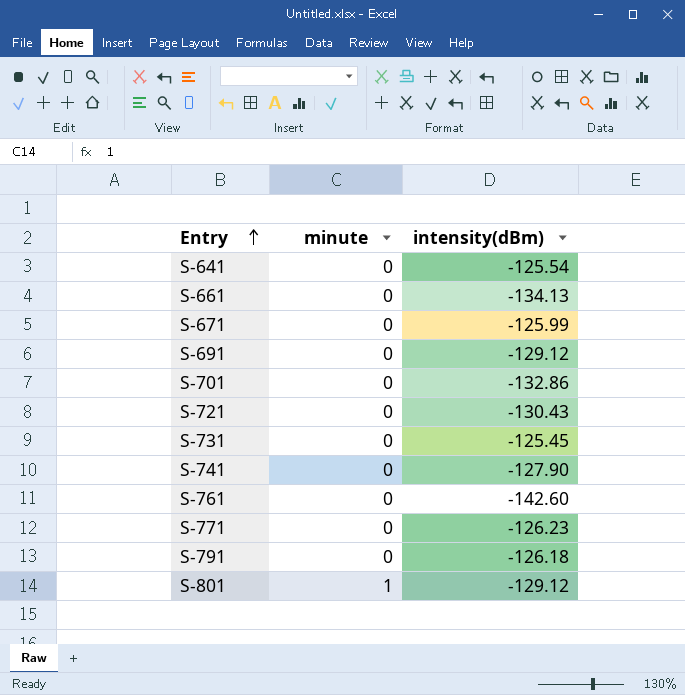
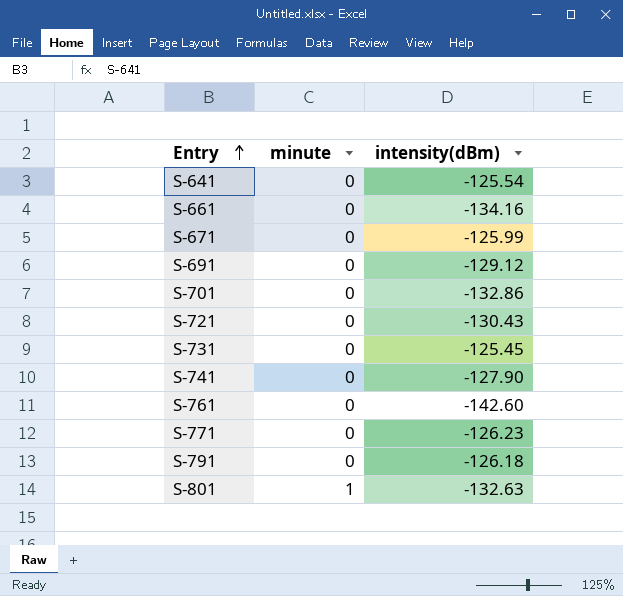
S-661 | intensity(dBm): -134.13 -> -134.16
S-801 | intensity(dBm): -129.12 -> -132.63

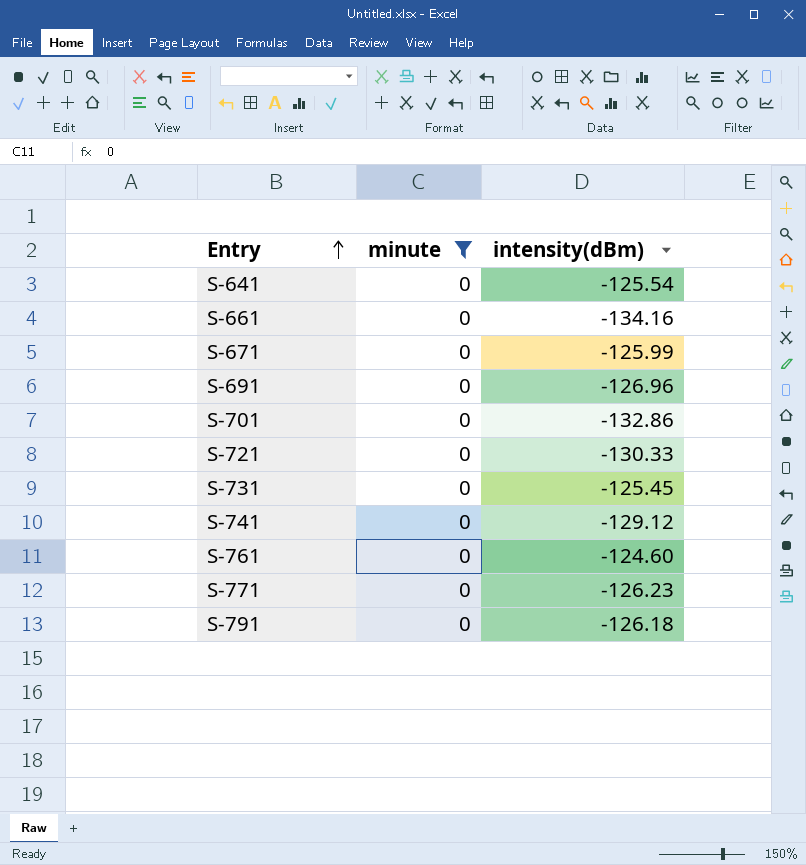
filter: none -> minute = 0
S-691 | intensity(dBm): -129.12 -> -126.96
S-721 | intensity(dBm): -130.43 -> -130.33
S-741 | intensity(dBm): -127.90 -> -129.12
S-761 | intensity(dBm): -142.60 -> -124.60

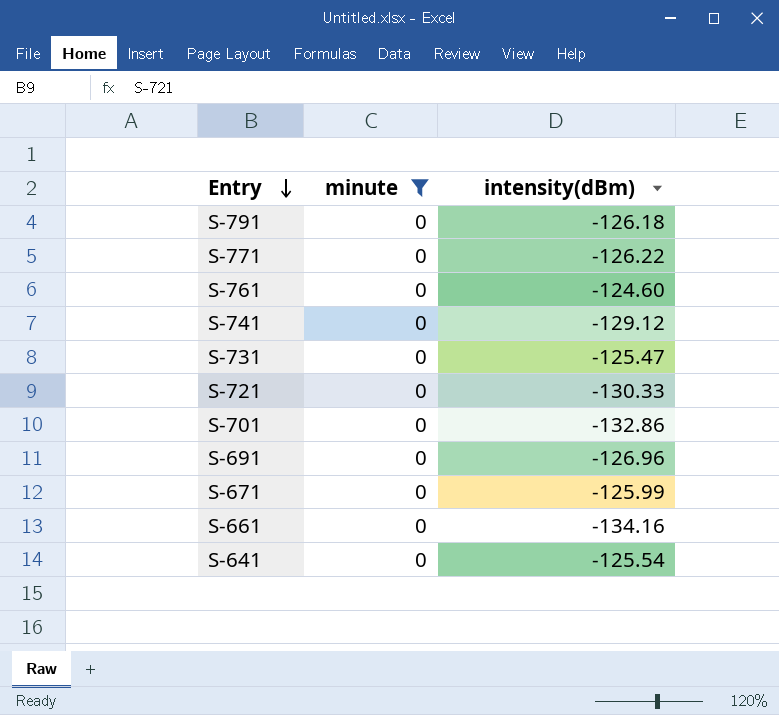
row order: Entry ascending -> Entry descending
S-771 | intensity(dBm): -126.23 -> -126.22
S-731 | intensity(dBm): -125.45 -> -125.47

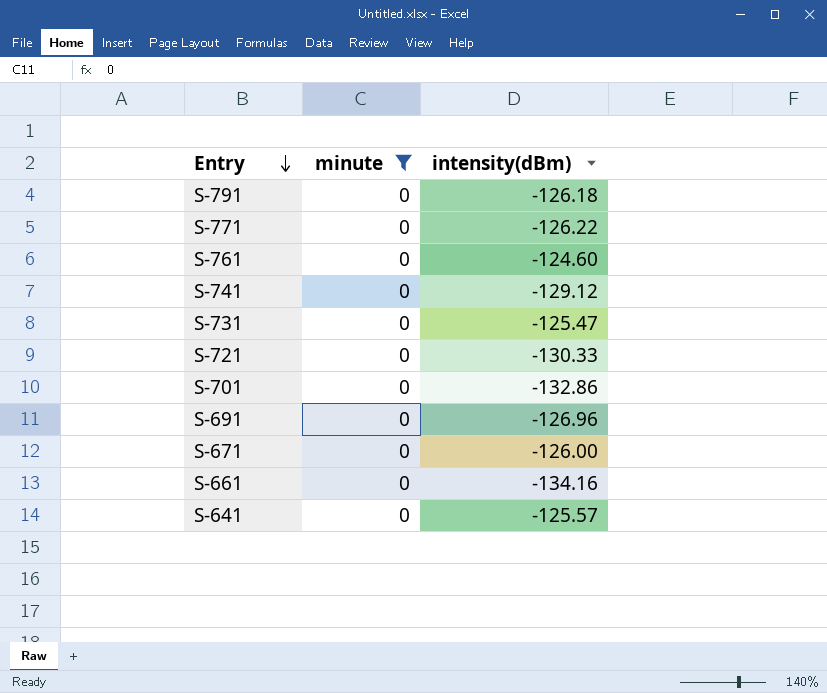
S-671 | intensity(dBm): -125.99 -> -126.00
S-641 | intensity(dBm): -125.54 -> -125.57

